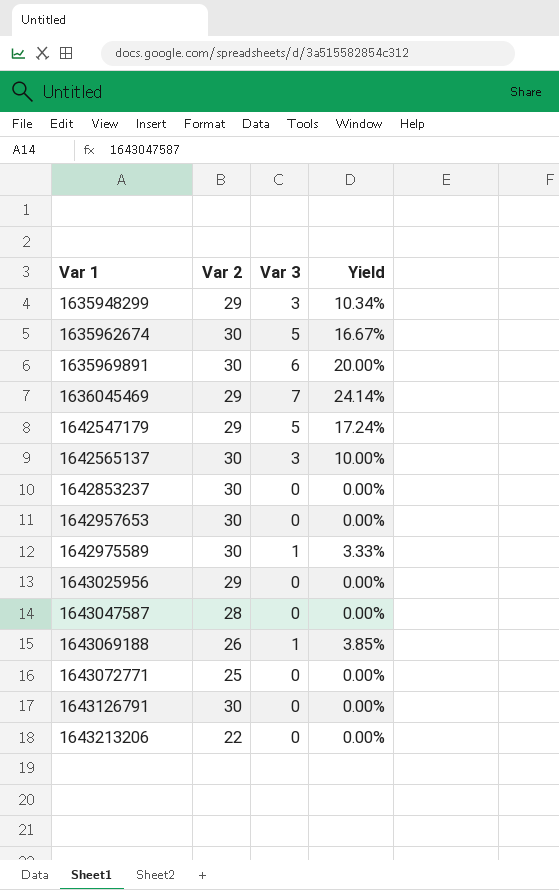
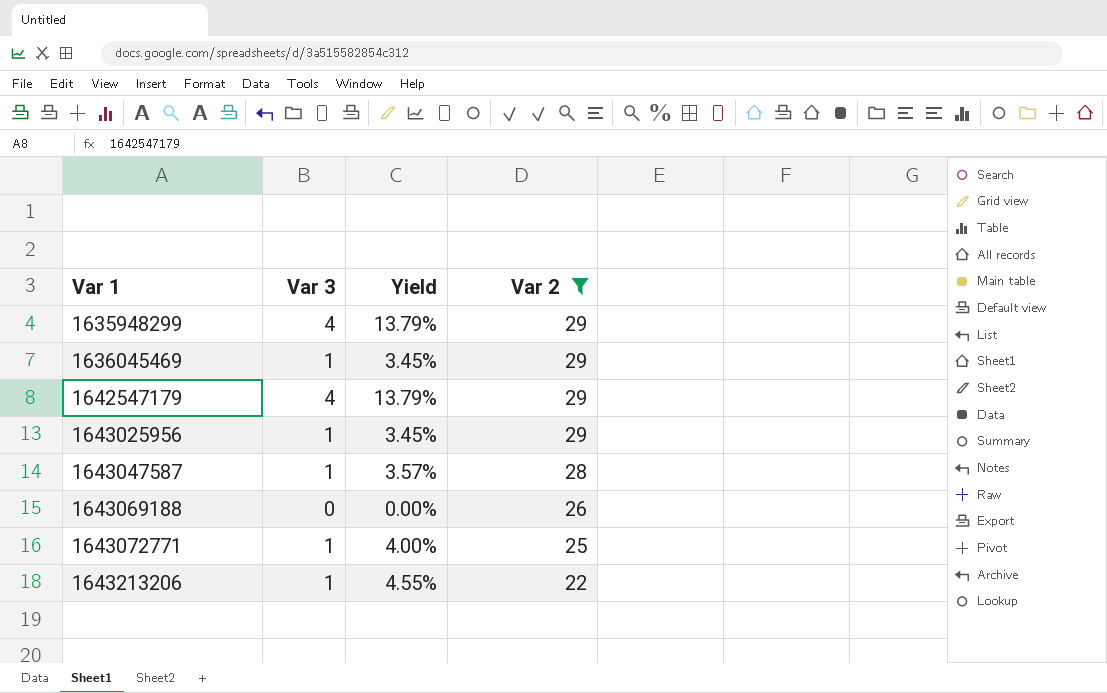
filter: none -> Var 2 != 30
column Var 2 | position: 2 -> 4
1635948299 | Var 3: 3 -> 4
1635948299 | Yield: 10.34% -> 13.79%
1636045469 | Var 3: 7 -> 1
1636045469 | Yield: 24.14% -> 3.45%
1642547179 | Var 3: 5 -> 4
1642547179 | Yield: 17.24% -> 13.79%
1643025956 | Var 3: 0 -> 1
1643025956 | Yield: 0.00% -> 3.45%
1643047587 | Var 3: 0 -> 1
1643047587 | Yield: 0.00% -> 3.57%
1643069188 | Var 3: 1 -> 0
1643069188 | Yield: 3.85% -> 0.00%
1643072771 | Var 3: 0 -> 1
1643072771 | Yield: 0.00% -> 4.00%
1643213206 | Var 3: 0 -> 1
1643213206 | Yield: 0.00% -> 4.55%

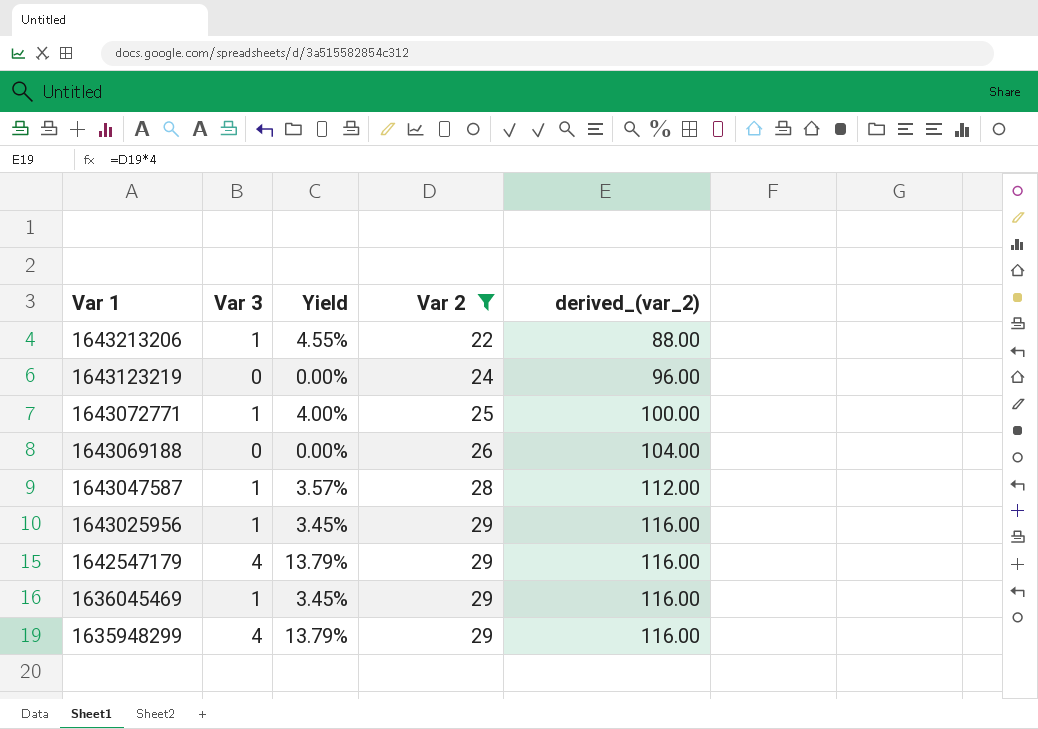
row order: Var 1 ascending -> Var 1 descending
column derived_(var_2) | formula: none -> [Var 2] * 4
row 1643123219: none -> 0 | 0.00% | 24 | 96.00

